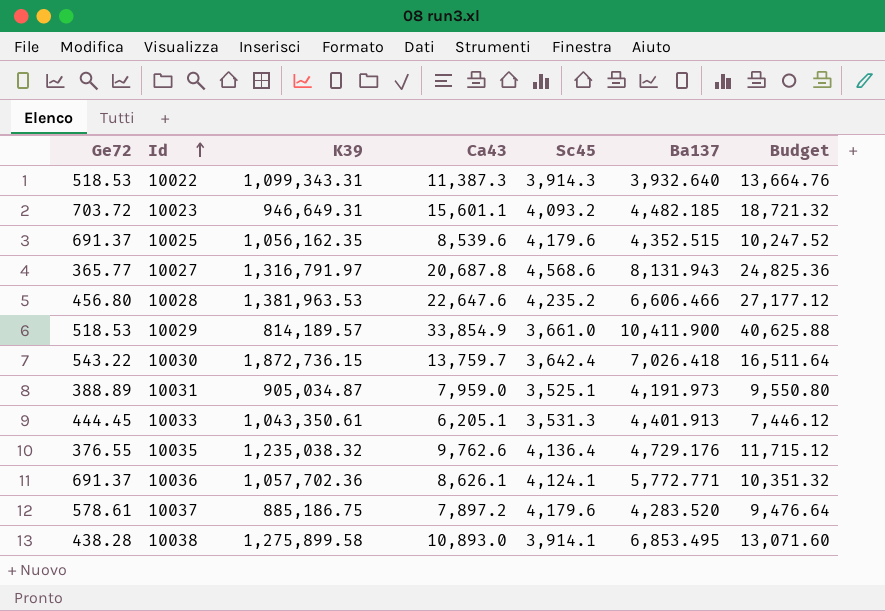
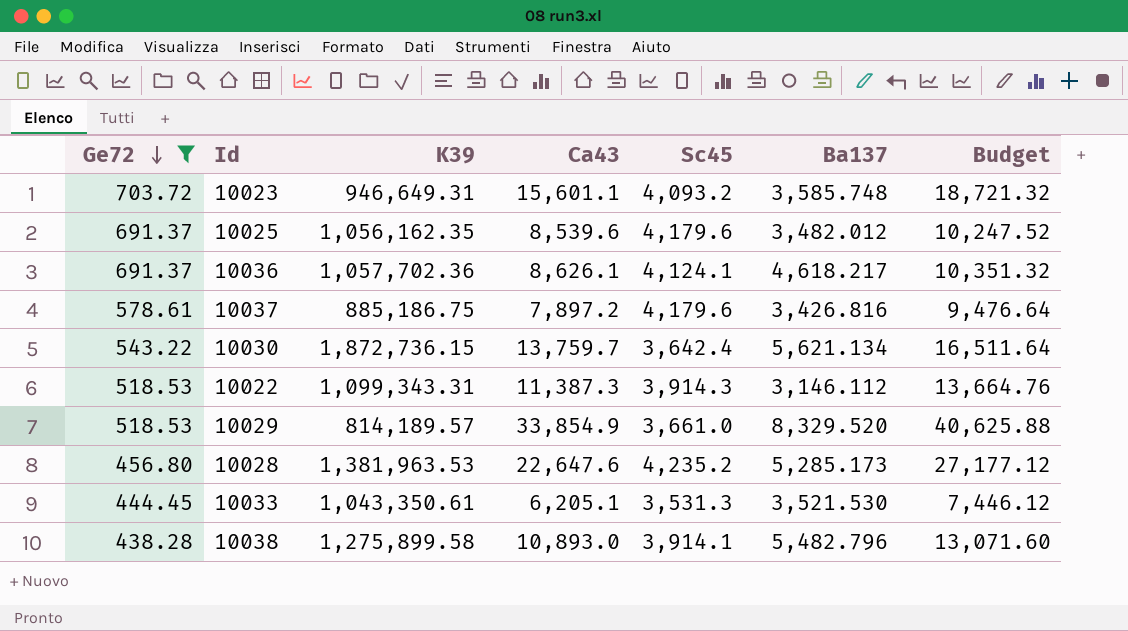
filter: none -> Ge72 >= 438.28
row order: Id ascending -> Ge72 descending
10023 | Ba137: 4,482.185 -> 3,585.748
10025 | Ba137: 4,352.515 -> 3,482.012
10036 | Ba137: 5,772.771 -> 4,618.217
10037 | Ba137: 4,283.520 -> 3,426.816
10030 | Ba137: 7,026.418 -> 5,621.134
10022 | Ba137: 3,932.640 -> 3,146.112
10029 | Ba137: 10,411.900 -> 8,329.520
10028 | Ba137: 6,606.466 -> 5,285.173
10033 | Ba137: 4,401.913 -> 3,521.530
10038 | Ba137: 6,853.495 -> 5,482.796

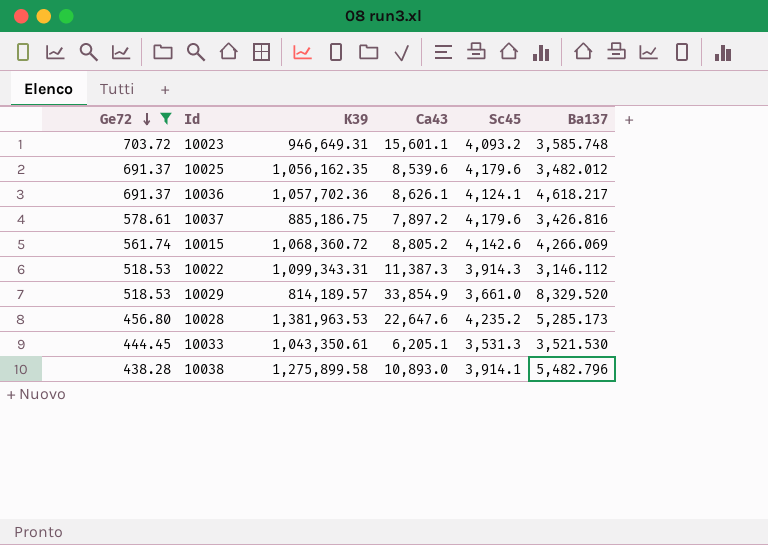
column Budget | formula: [Ca43] * 1.2 -> none
row 10030: 543.22 | 1,872,736.15 | 13,759.7 | 3,642.4 | 5,621.134 | 16,511.64 -> none
row 10015: none -> 561.74 | 1,068,360.72 | 8,805.2 | 4,142.6 | 4,266.069

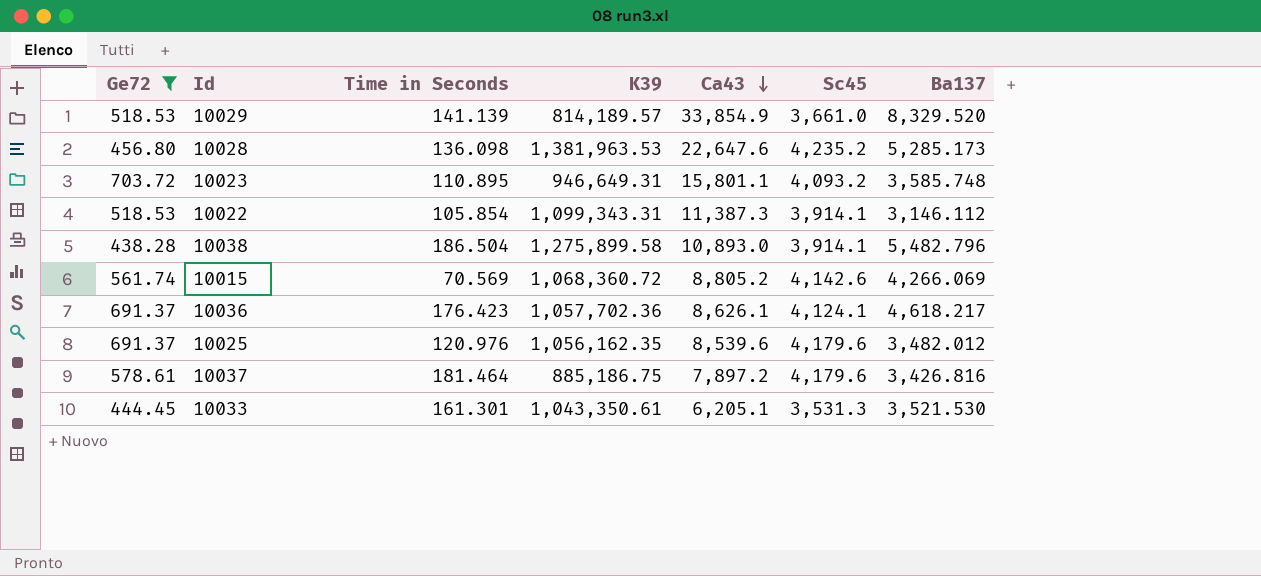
row order: Ge72 descending -> Ca43 descending
column Time in Seconds | position: none -> 3
10023 | Ca43: 15,601.1 -> 15,801.1
10022 | Sc45: 3,914.3 -> 3,914.1

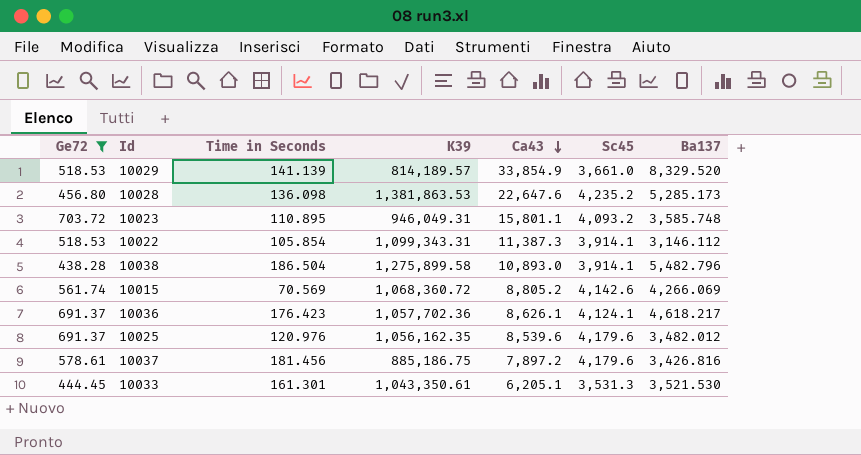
10028 | K39: 1,381,963.53 -> 1,381,863.53
10023 | K39: 946,649.31 -> 946,049.31
10037 | Time in Seconds: 181.464 -> 181.456

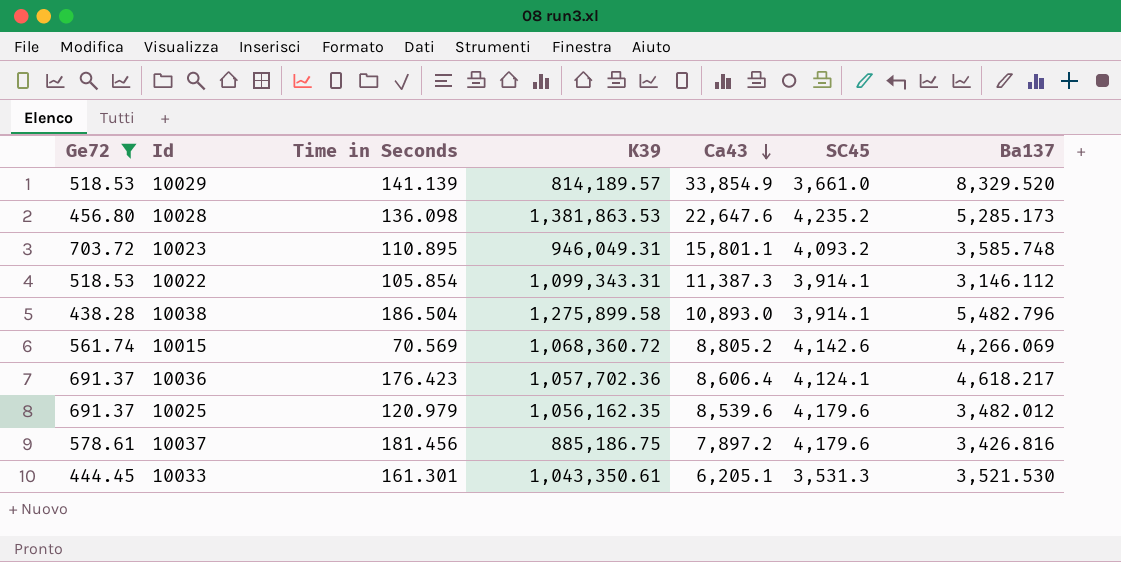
column name: Sc45 -> SC45
10036 | Ca43: 8,626.1 -> 8,606.4
10025 | Time in Seconds: 120.976 -> 120.979

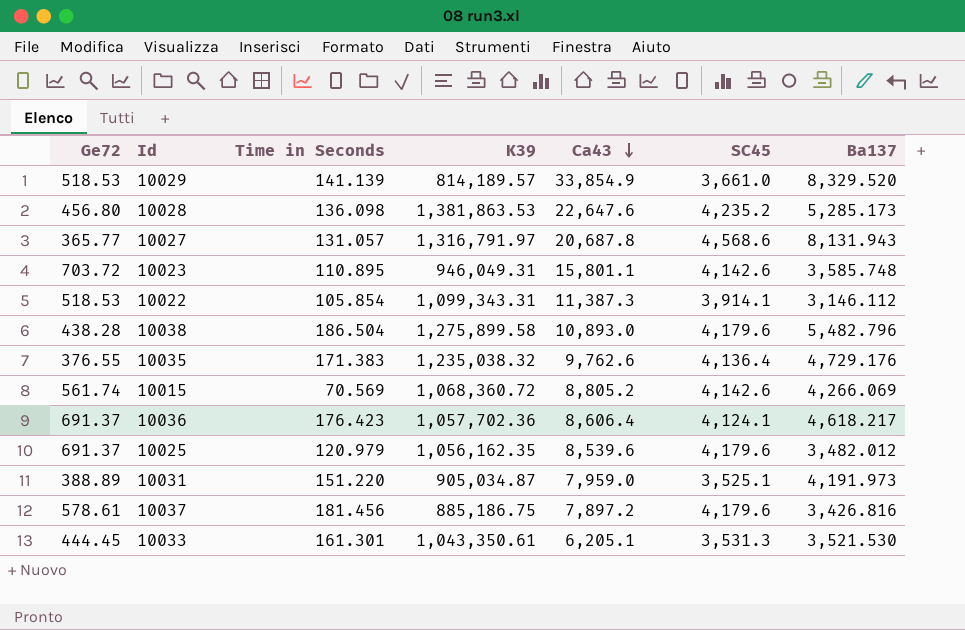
filter: Ge72 >= 438.28 -> none
10023 | SC45: 4,093.2 -> 4,142.6
10038 | SC45: 3,914.1 -> 4,179.6

